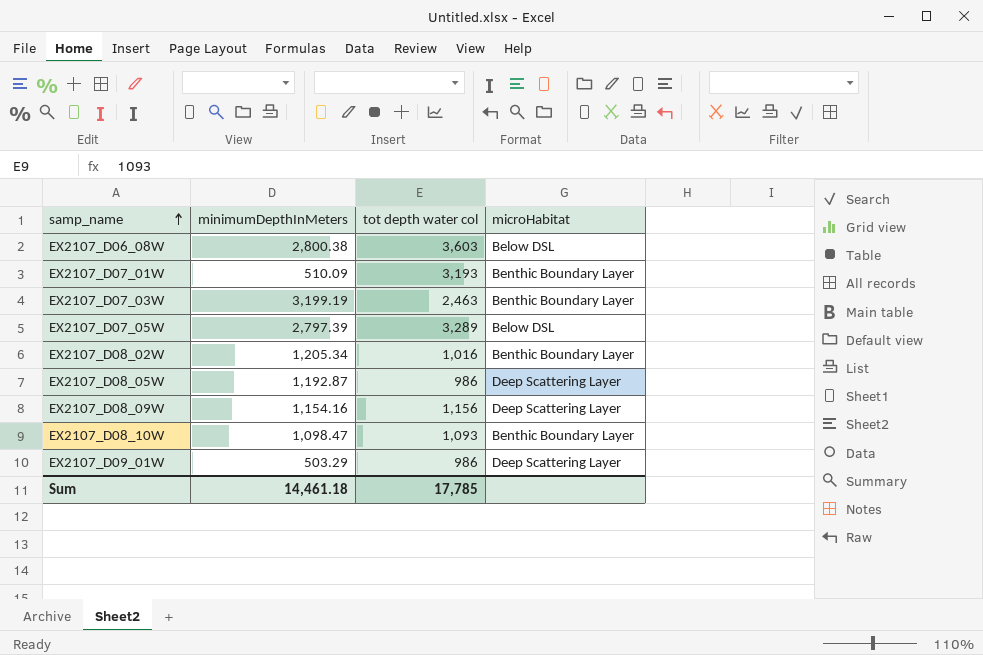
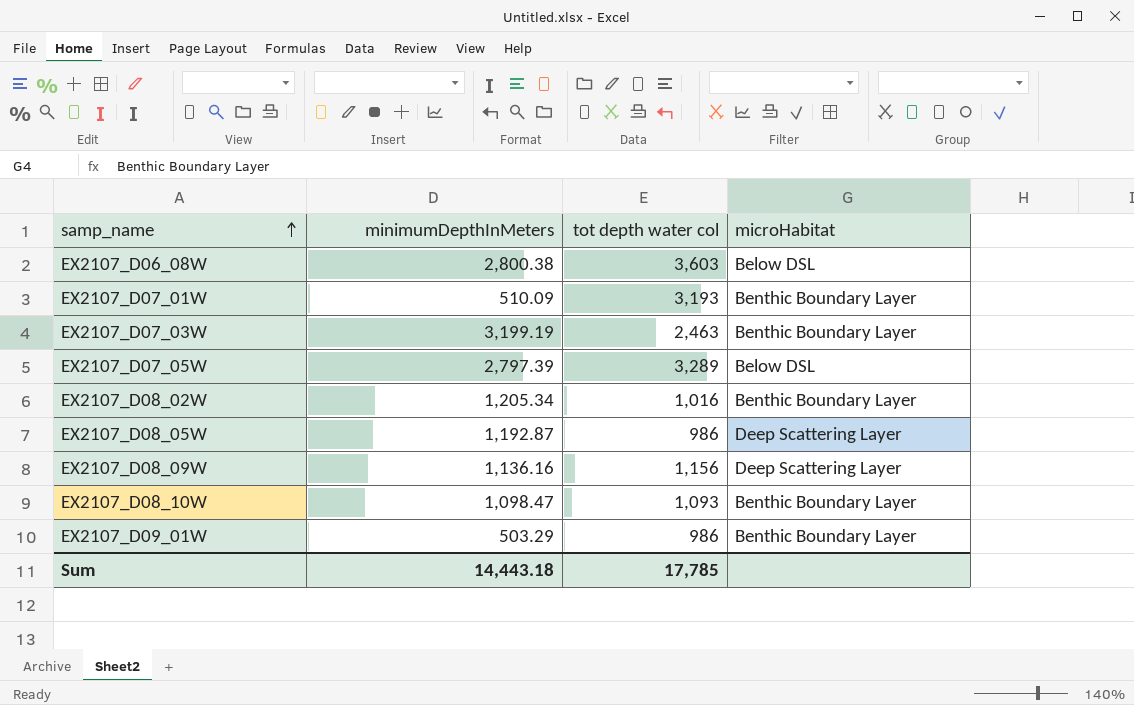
EX2107_D08_09W | minimumDepthInMeters: 1,154.16 -> 1,136.16
EX2107_D09_01W | microHabitat: Deep Scattering Layer -> Benthic Boundary Layer
Sum | minimumDepthInMeters: 14,461.18 -> 14,443.18

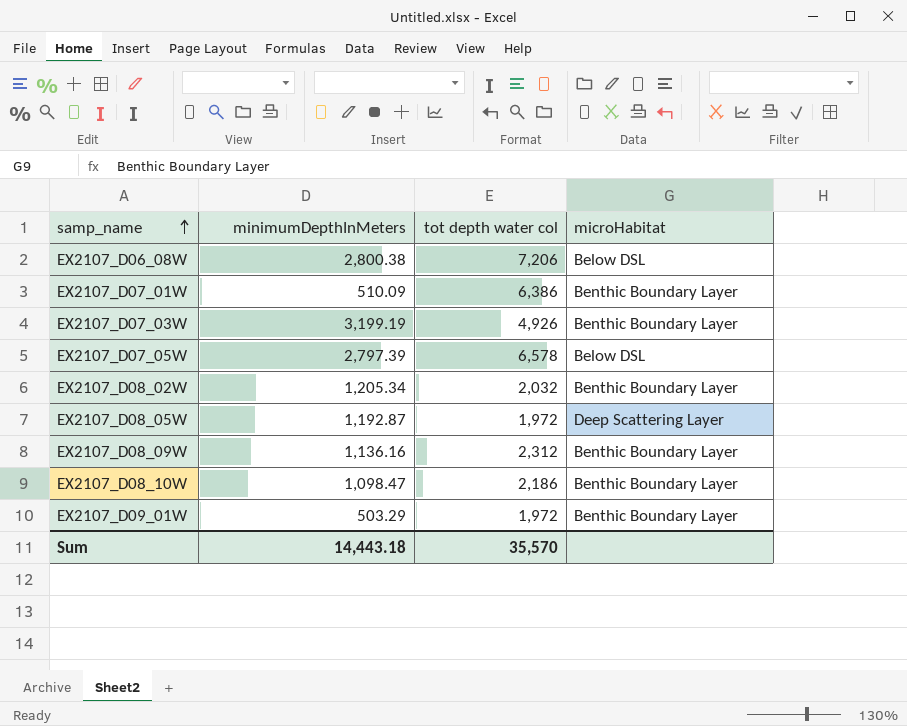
EX2107_D06_08W | tot depth water col: 3,603 -> 7,206
EX2107_D07_01W | tot depth water col: 3,193 -> 6,386
EX2107_D07_03W | tot depth water col: 2,463 -> 4,926
EX2107_D07_05W | tot depth water col: 3,289 -> 6,578
EX2107_D08_02W | tot depth water col: 1,016 -> 2,032
EX2107_D08_05W | tot depth water col: 986 -> 1,972
EX2107_D08_09W | tot depth water col: 1,156 -> 2,312
EX2107_D08_09W | microHabitat: Deep Scattering Layer -> Benthic Boundary Layer
EX2107_D08_10W | tot depth water col: 1,093 -> 2,186
EX2107_D09_01W | tot depth water col: 986 -> 1,972
Sum | tot depth water col: 17,785 -> 35,570

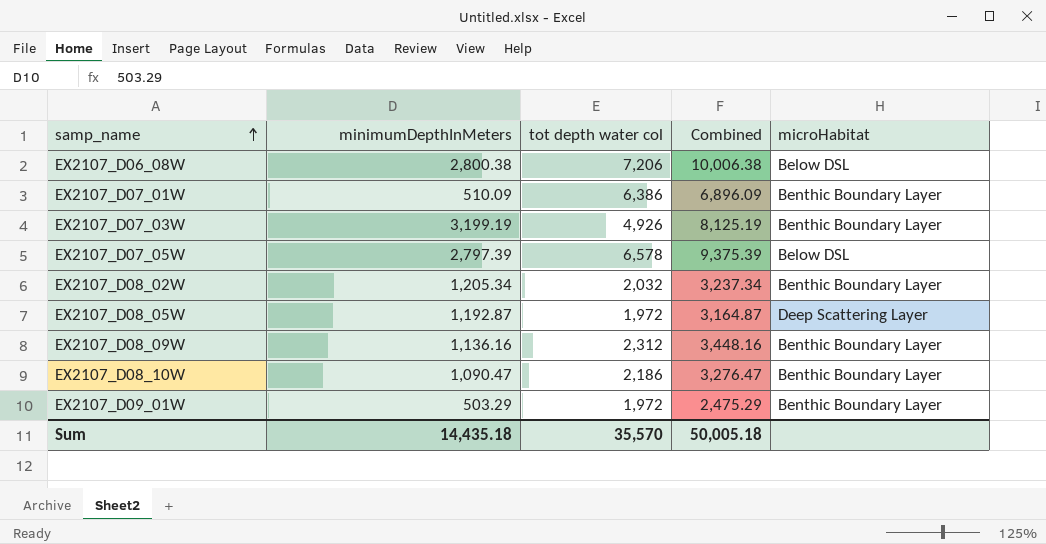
column Combined | formula: none -> [minimumDepthInMeters] + [tot depth water col]
EX2107_D08_10W | minimumDepthInMeters: 1,098.47 -> 1,090.47
Sum | minimumDepthInMeters: 14,443.18 -> 14,435.18

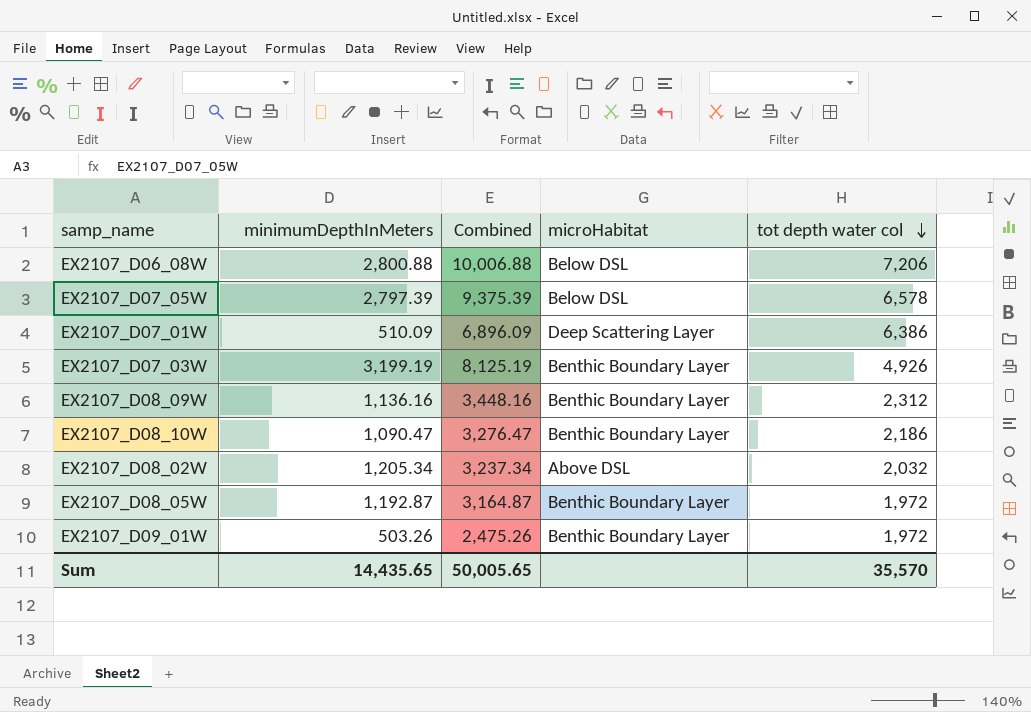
row order: samp_name ascending -> tot depth water col descending
column tot depth water col | position: 3 -> 5
EX2107_D06_08W | minimumDepthInMeters: 2,800.38 -> 2,800.88
EX2107_D06_08W | Combined: 10,006.38 -> 10,006.88
EX2107_D07_01W | microHabitat: Benthic Boundary Layer -> Deep Scattering Layer
EX2107_D08_02W | microHabitat: Benthic Boundary Layer -> Above DSL
EX2107_D08_05W | microHabitat: Deep Scattering Layer -> Benthic Boundary Layer
EX2107_D09_01W | minimumDepthInMeters: 503.29 -> 503.26
EX2107_D09_01W | Combined: 2,475.29 -> 2,475.26
Sum | minimumDepthInMeters: 14,435.18 -> 14,435.65
Sum | Combined: 50,005.18 -> 50,005.65

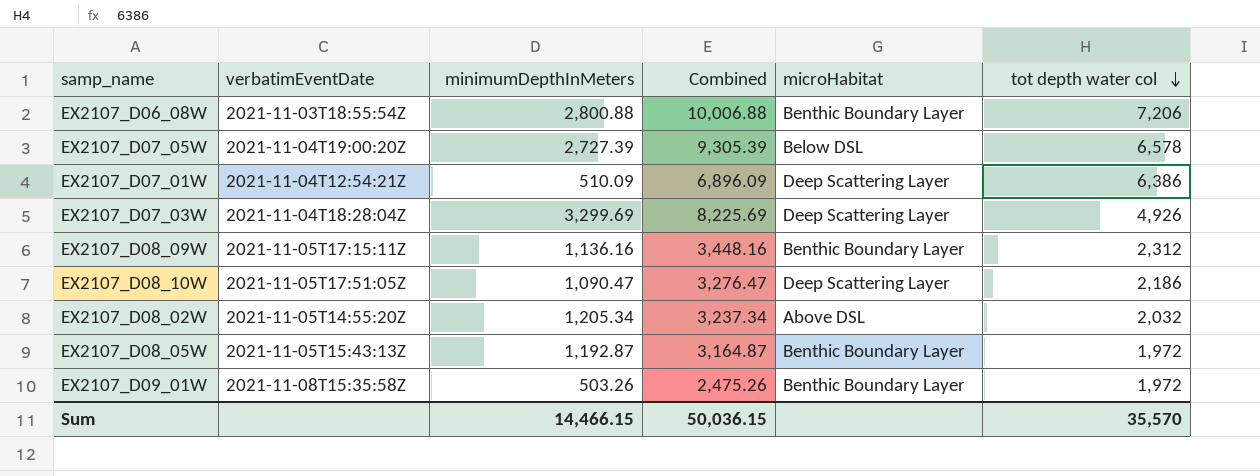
column verbatimEventDate | position: none -> 2
EX2107_D06_08W | microHabitat: Below DSL -> Benthic Boundary Layer
EX2107_D07_05W | minimumDepthInMeters: 2,797.39 -> 2,727.39
EX2107_D07_05W | Combined: 9,375.39 -> 9,305.39
EX2107_D07_03W | minimumDepthInMeters: 3,199.19 -> 3,299.69
EX2107_D07_03W | Combined: 8,125.19 -> 8,225.69
EX2107_D07_03W | microHabitat: Benthic Boundary Layer -> Deep Scattering Layer
EX2107_D08_10W | microHabitat: Benthic Boundary Layer -> Deep Scattering Layer
Sum | minimumDepthInMeters: 14,435.65 -> 14,466.15
Sum | Combined: 50,005.65 -> 50,036.15

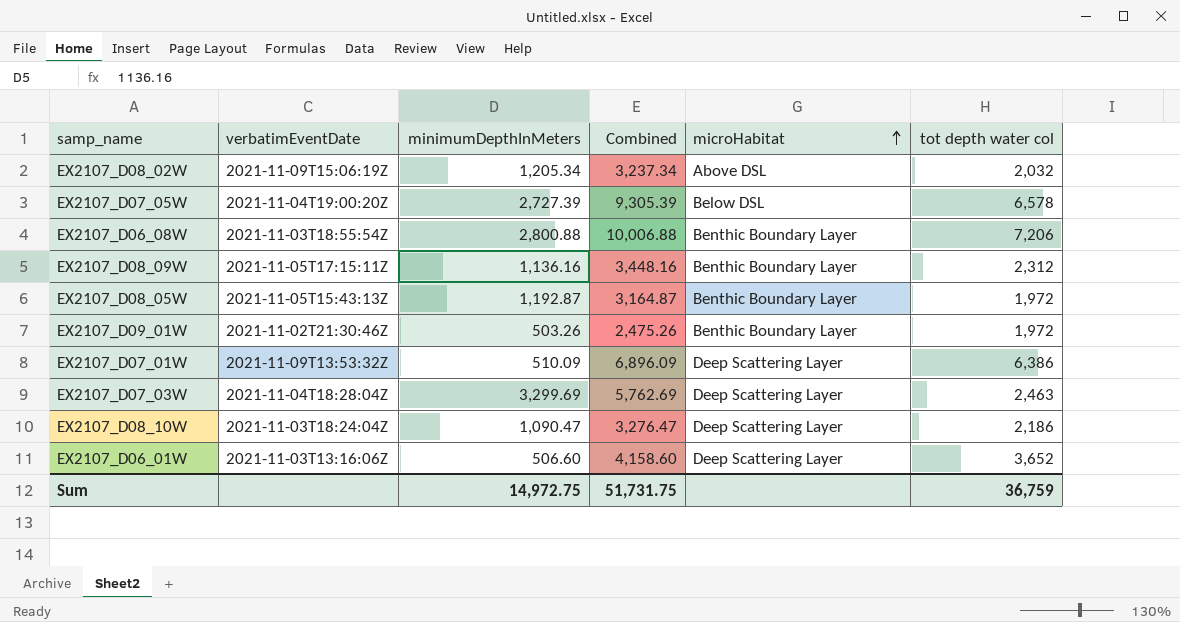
row order: tot depth water col descending -> microHabitat ascending
EX2107_D08_02W | verbatimEventDate: 2021-11-05T14:55:20Z -> 2021-11-09T15:06:19Z
EX2107_D09_01W | verbatimEventDate: 2021-11-08T15:35:58Z -> 2021-11-02T21:30:46Z
EX2107_D07_01W | verbatimEventDate: 2021-11-04T12:54:21Z -> 2021-11-09T13:53:32Z
EX2107_D07_03W | Combined: 8,225.69 -> 5,762.69
EX2107_D07_03W | tot depth water col: 4,926 -> 2,463
EX2107_D08_10W | verbatimEventDate: 2021-11-05T17:51:05Z -> 2021-11-03T18:24:04Z
row EX2107_D06_01W: none -> 2021-11-03T13:16:06Z | 506.60 | 4,158.60 | Deep Scattering Layer | 3,652
Sum | minimumDepthInMeters: 14,466.15 -> 14,972.75
Sum | Combined: 50,036.15 -> 51,731.75
Sum | tot depth water col: 35,570 -> 36,759

